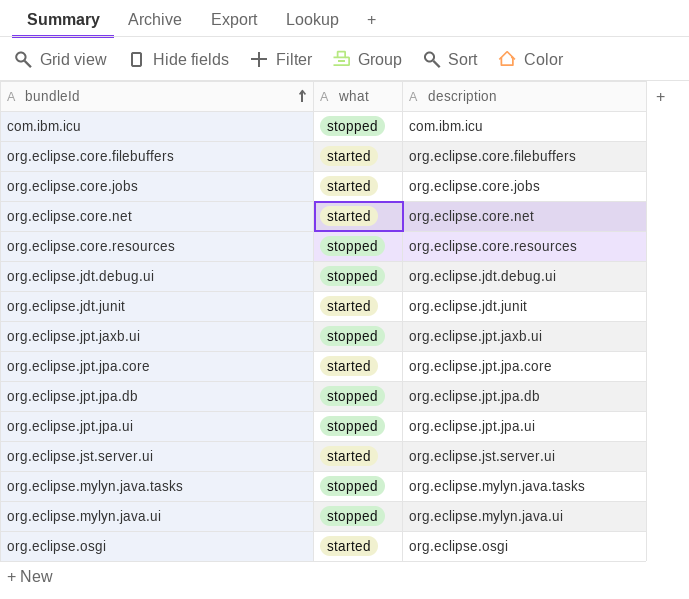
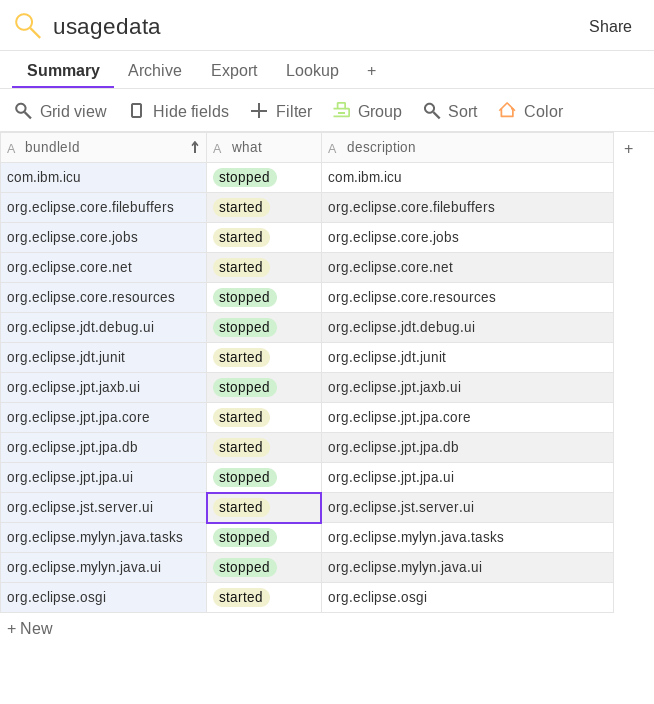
org.eclipse.jpt.jpa.db | what: stopped -> started

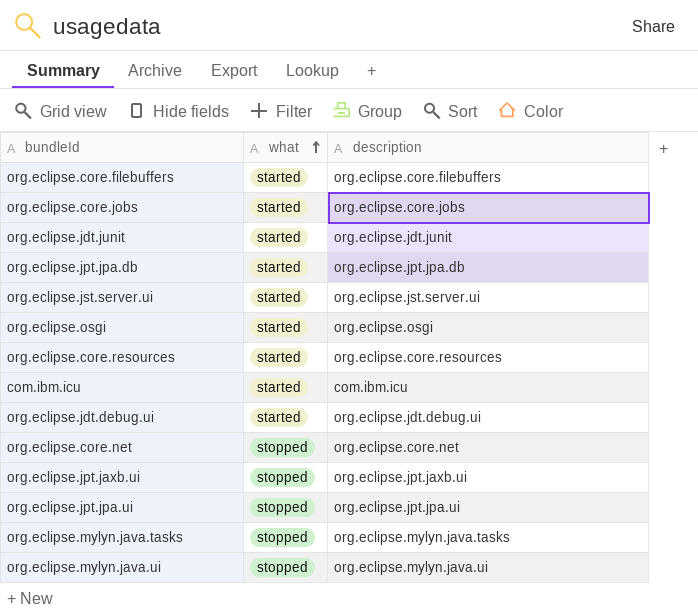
row order: bundleId ascending -> what ascending
row org.eclipse.jpt.jpa.core: started | org.eclipse.jpt.jpa.core -> none
org.eclipse.core.resources | what: stopped -> started
com.ibm.icu | what: stopped -> started
org.eclipse.jdt.debug.ui | what: stopped -> started
org.eclipse.core.net | what: started -> stopped

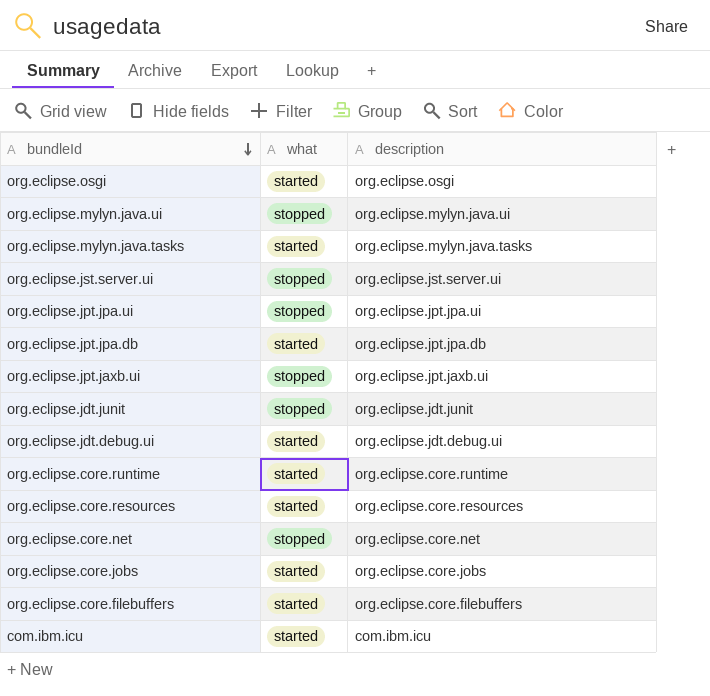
row order: what ascending -> bundleId descending
org.eclipse.mylyn.java.tasks | what: stopped -> started
org.eclipse.jst.server.ui | what: started -> stopped
org.eclipse.jdt.junit | what: started -> stopped
row org.eclipse.core.runtime: none -> started | org.eclipse.core.runtime

